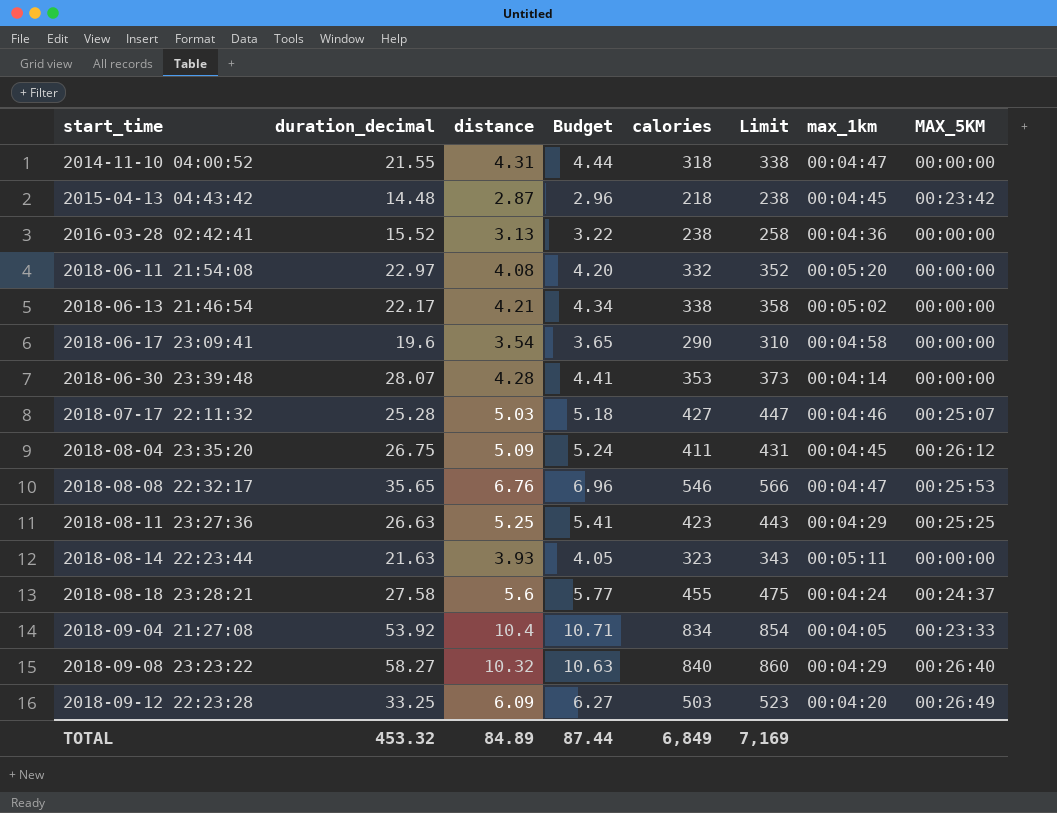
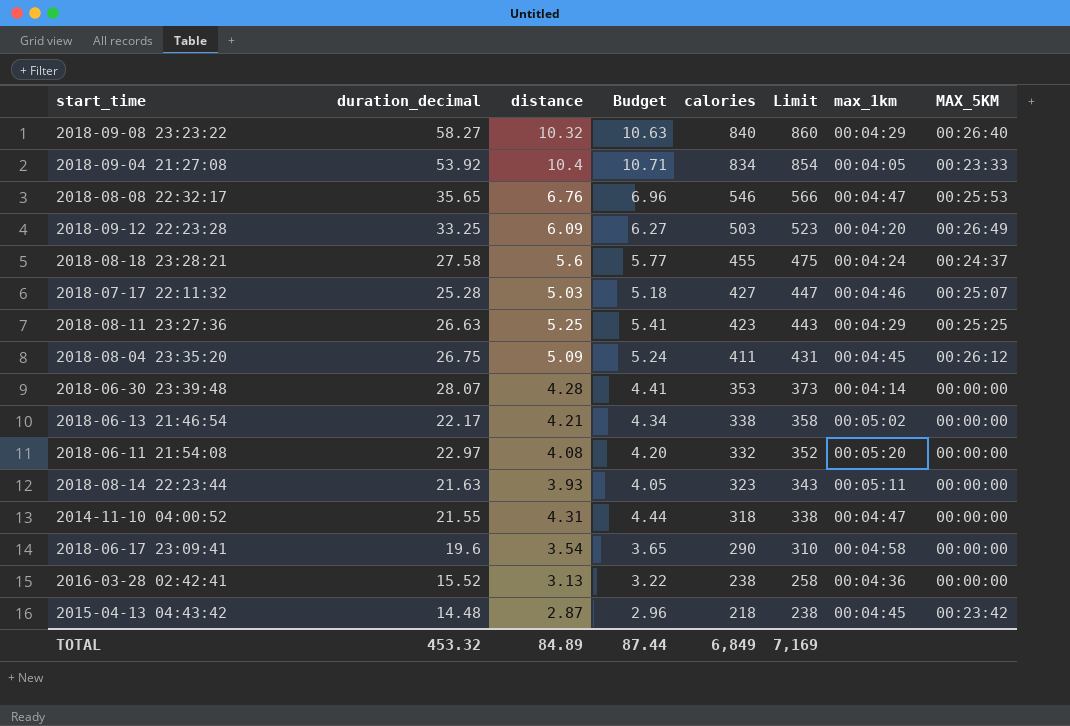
row order: start_time ascending -> calories descending

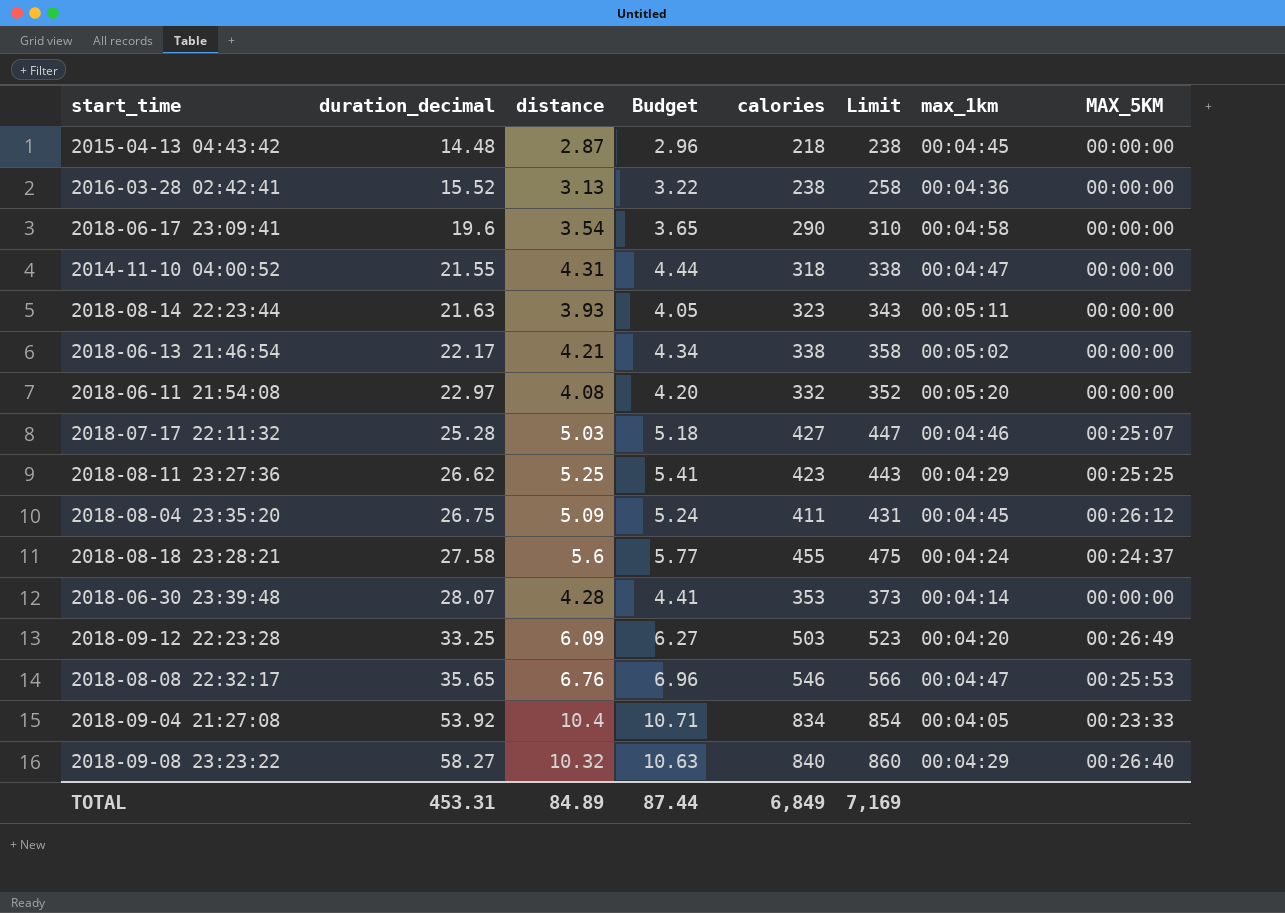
row order: calories descending -> duration_decimal ascending
2015-04-13 04:43:42 | MAX_5KM: 00:23:42 -> 00:00:00
2018-08-11 23:27:36 | duration_decimal: 26.63 -> 26.62
TOTAL | duration_decimal: 453.32 -> 453.31

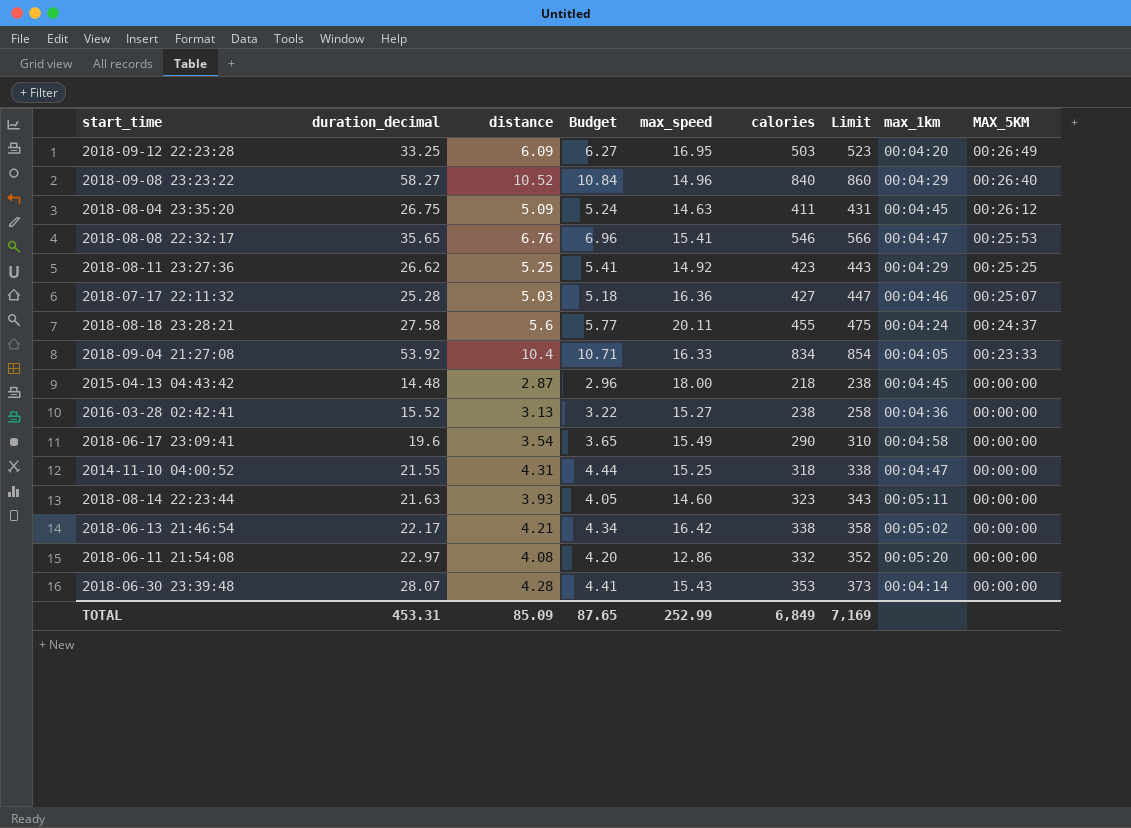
row order: duration_decimal ascending -> MAX_5KM descending
column max_speed | position: none -> 5
2018-09-08 23:23:22 | distance: 10.32 -> 10.52
2018-09-08 23:23:22 | Budget: 10.63 -> 10.84
TOTAL | distance: 84.89 -> 85.09
TOTAL | Budget: 87.44 -> 87.65

